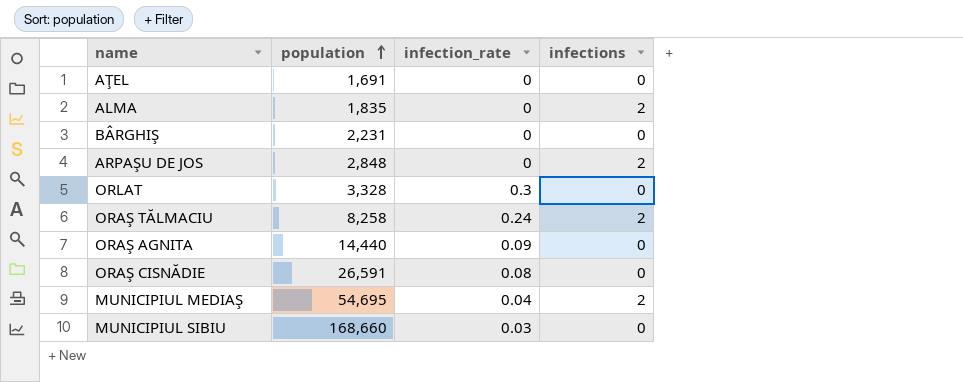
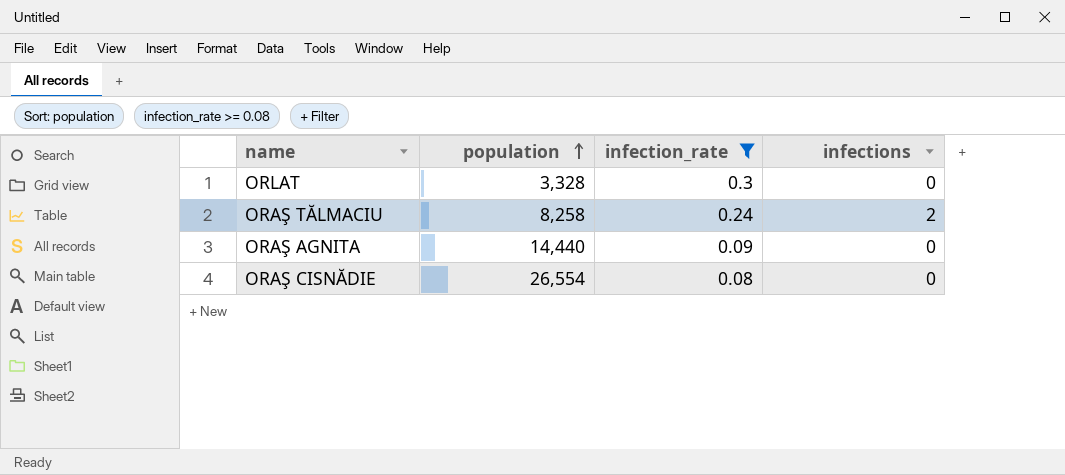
filter: none -> infection_rate >= 0.08
ORAŞ CISNĂDIE | population: 26,591 -> 26,554

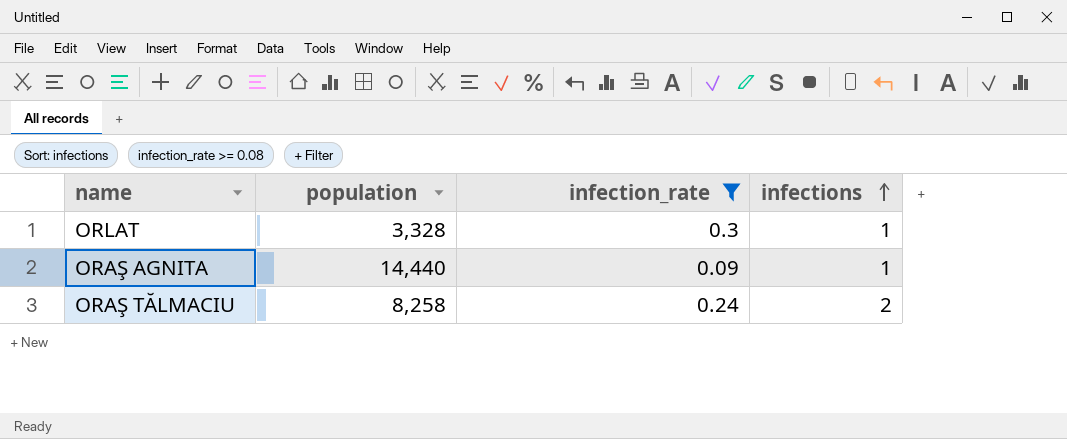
row order: population ascending -> infections ascending
row ORAŞ CISNĂDIE: 26,554 | 0.08 | 0 -> none
ORLAT | infections: 0 -> 1
ORAŞ AGNITA | infections: 0 -> 1

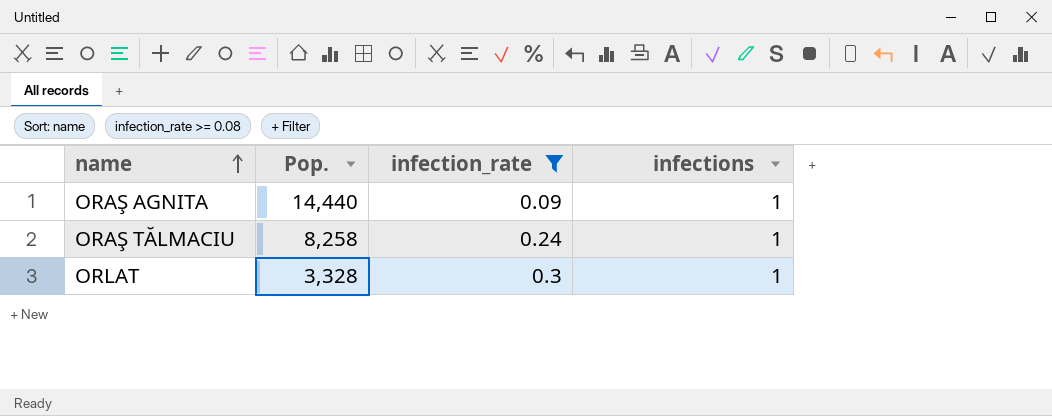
row order: infections ascending -> name ascending
column name: population -> Pop.
ORAŞ TĂLMACIU | infections: 2 -> 1

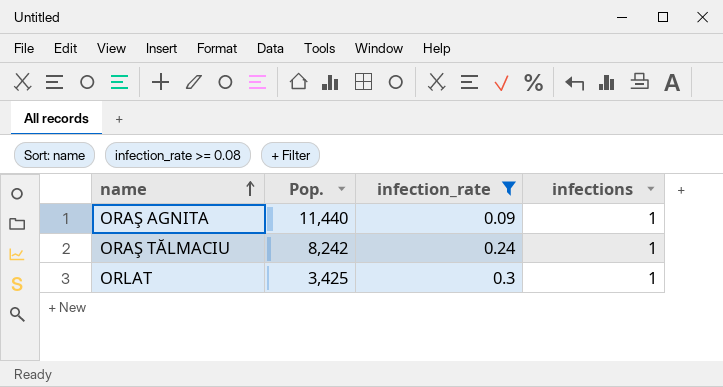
ORAŞ AGNITA | Pop.: 14,440 -> 11,440
ORAŞ TĂLMACIU | Pop.: 8,258 -> 8,242
ORLAT | Pop.: 3,328 -> 3,425

